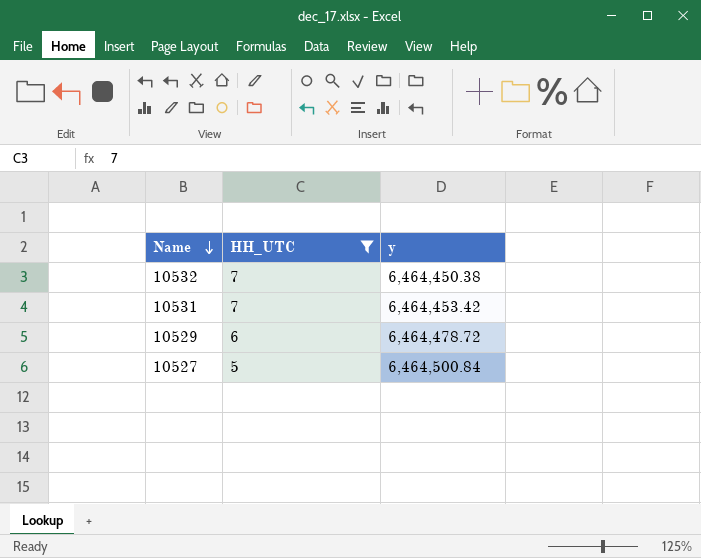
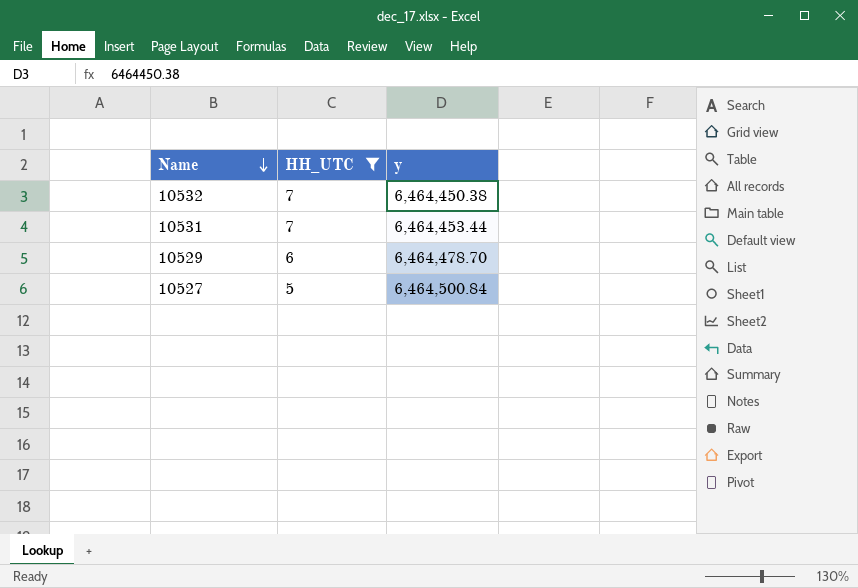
10531 | y: 6,464,453.42 -> 6,464,453.44
10529 | y: 6,464,478.72 -> 6,464,478.70

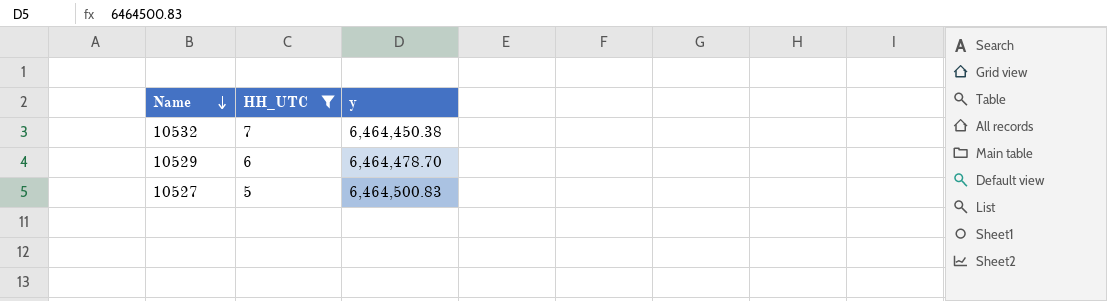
row 10531: 7 | 6,464,453.44 -> none
10527 | y: 6,464,500.84 -> 6,464,500.83

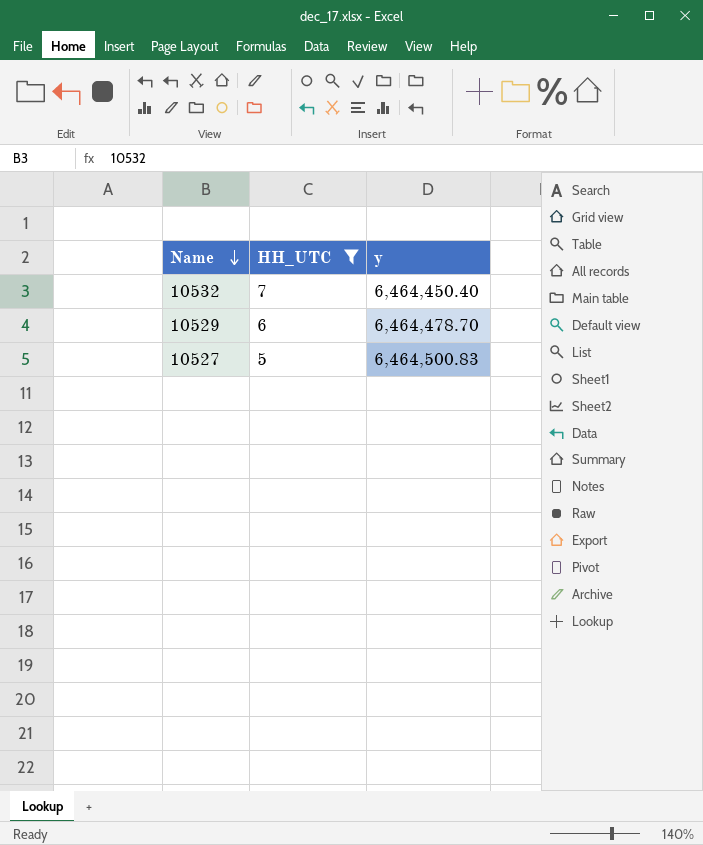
10532 | y: 6,464,450.38 -> 6,464,450.40

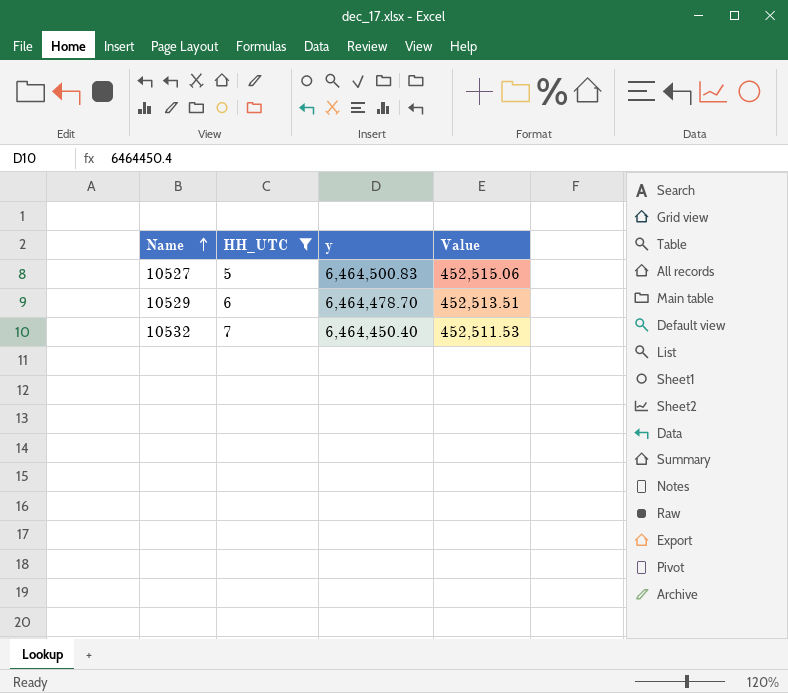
row order: Name descending -> Name ascending
column Value | formula: none -> [y] * 0.07

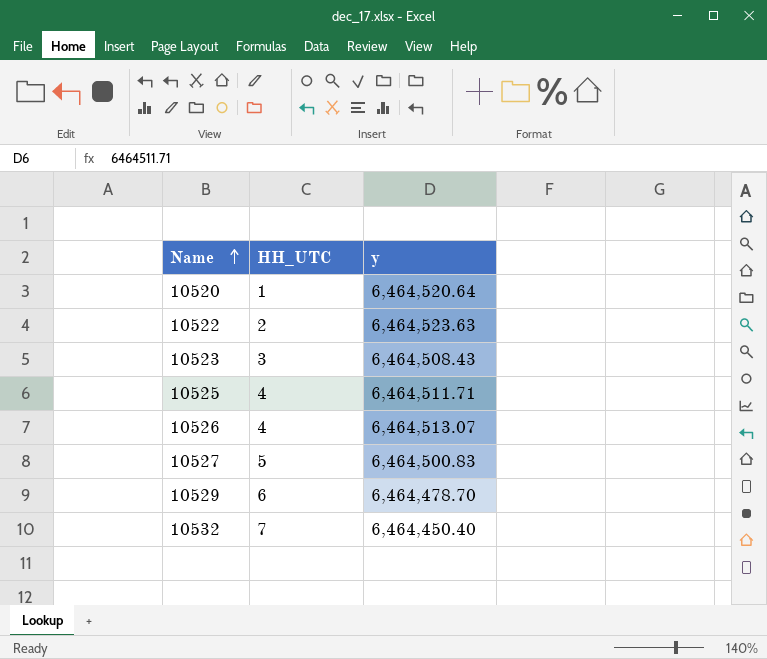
filter: HH_UTC >= 5 -> none
column Value | formula: [y] * 0.07 -> none

